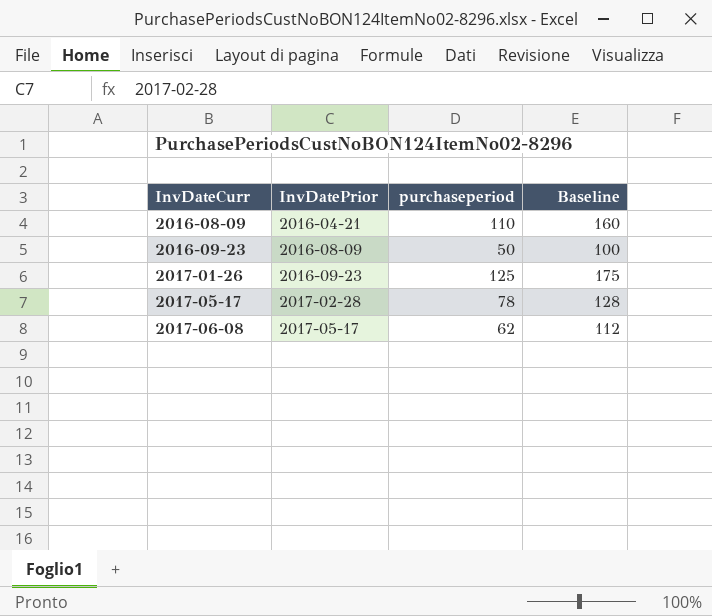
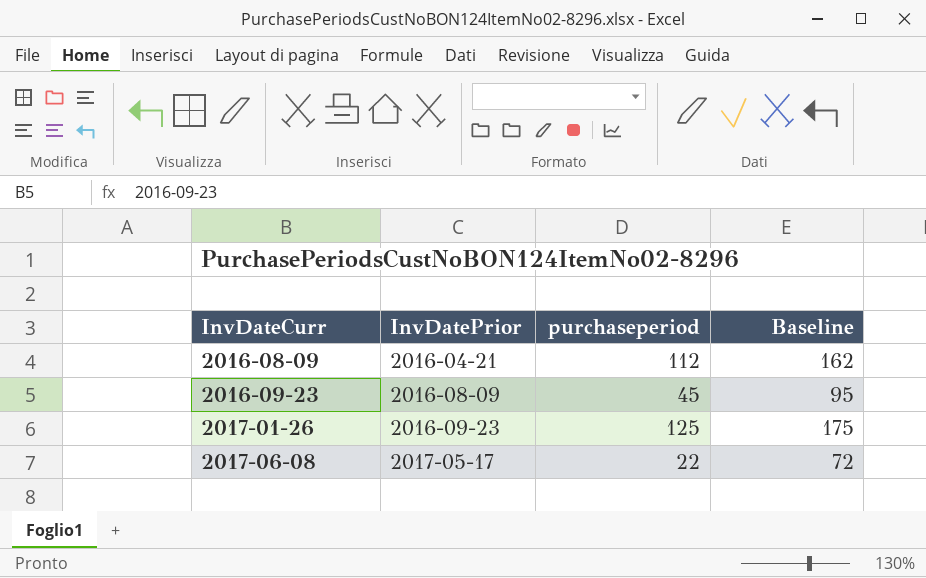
row 2017-05-17: 2017-02-28 | 78 | 128 -> none
2016-08-09 | purchaseperiod: 110 -> 112
2016-08-09 | Baseline: 160 -> 162
2016-09-23 | purchaseperiod: 50 -> 45
2016-09-23 | Baseline: 100 -> 95
2017-06-08 | purchaseperiod: 62 -> 22
2017-06-08 | Baseline: 112 -> 72

